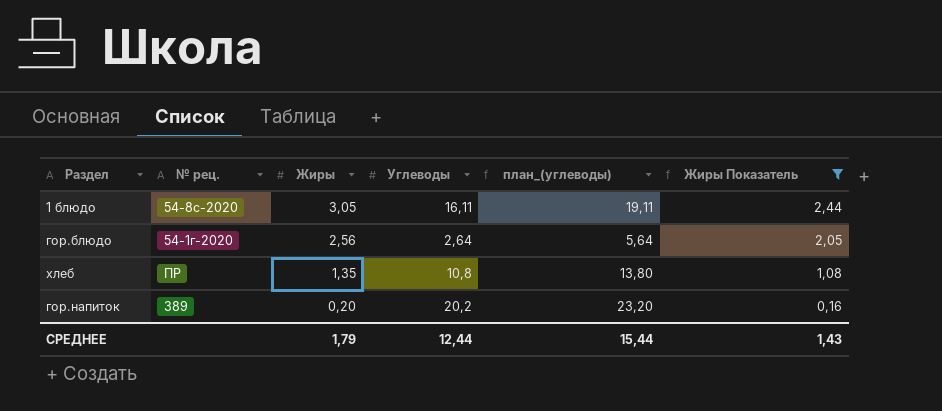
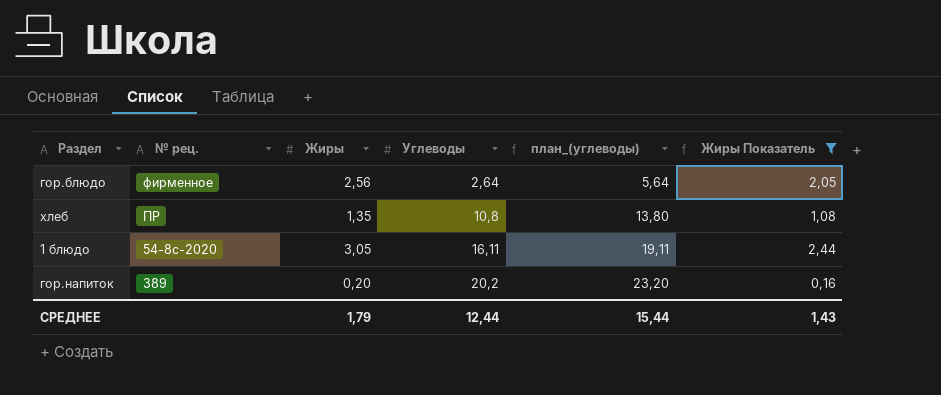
row order: Жиры descending -> Углеводы ascending
гор.блюдо | № рец.: 54-1г-2020 -> фирменное

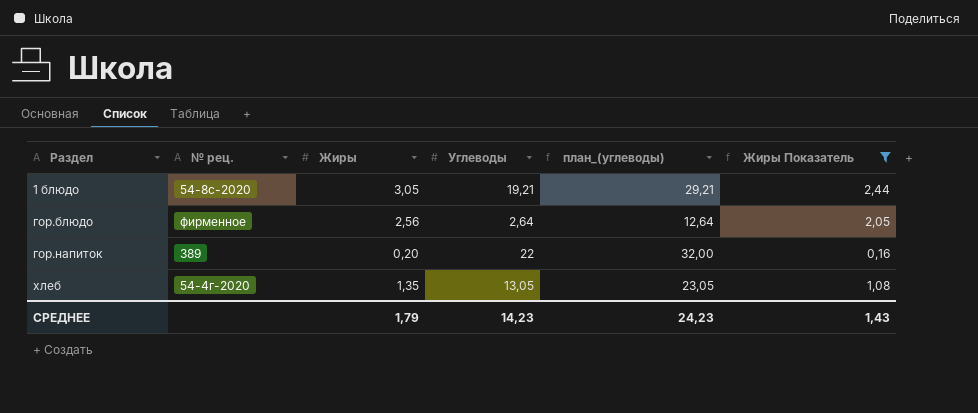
row order: Углеводы ascending -> Раздел ascending
column план_(углеводы) | formula: [Углеводы] + 3 -> [Углеводы] + 10
1 блюдо | Углеводы: 16,11 -> 19,21
гор.напиток | Углеводы: 20,2 -> 22
хлеб | № рец.: ПР -> 54-4г-2020
хлеб | Углеводы: 10,8 -> 13,05
СРЕДНЕЕ | Углеводы: 12,44 -> 14,23
СРЕДНЕЕ | план_(углеводы): 15,44 -> 24,23

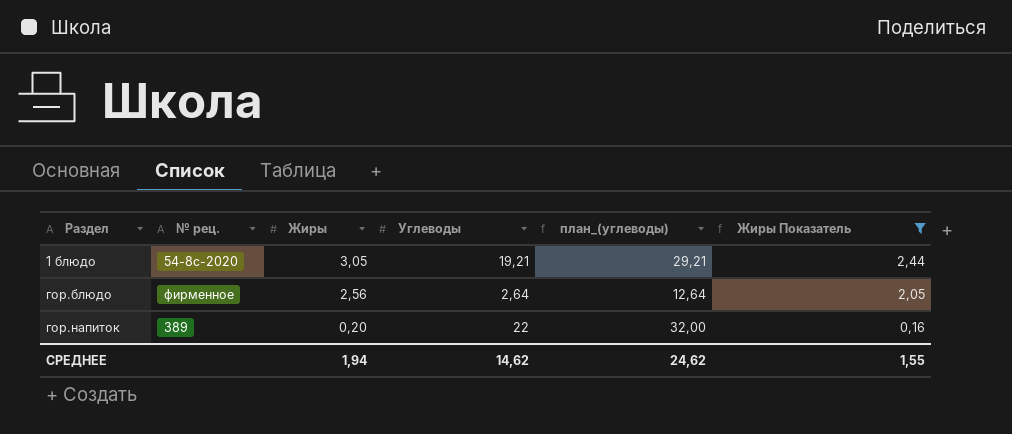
row хлеб: 54-4г-2020 | 1,35 | 13,05 | 23,05 | 1,08 -> none
СРЕДНЕЕ | Жиры: 1,79 -> 1,94
СРЕДНЕЕ | Углеводы: 14,23 -> 14,62
СРЕДНЕЕ | план_(углеводы): 24,23 -> 24,62
СРЕДНЕЕ | Жиры Показатель: 1,43 -> 1,55

